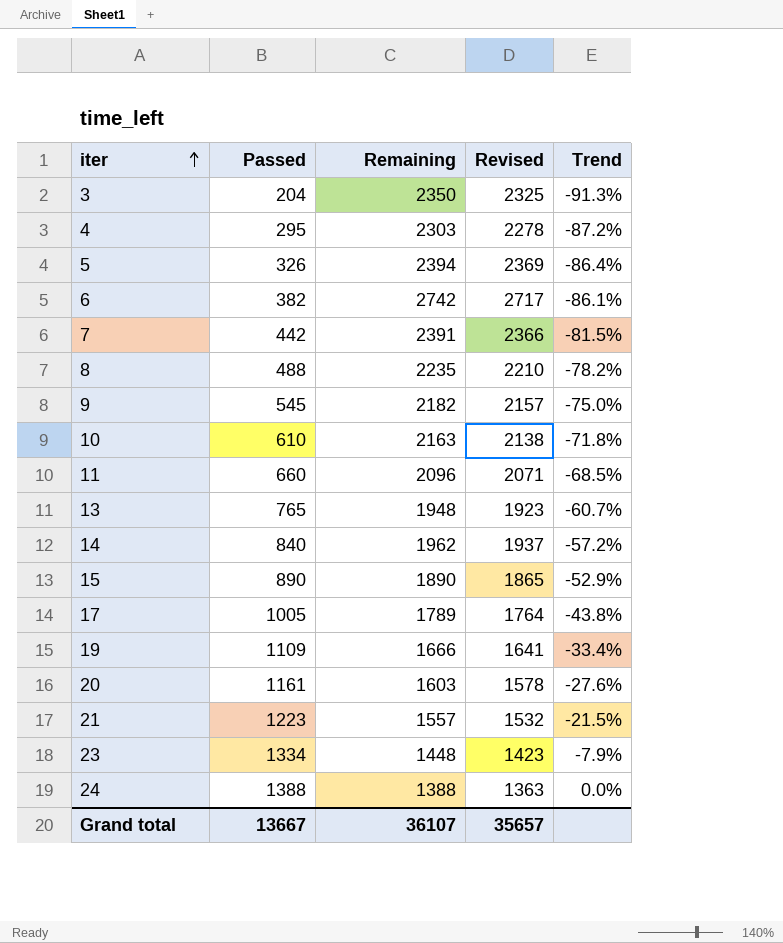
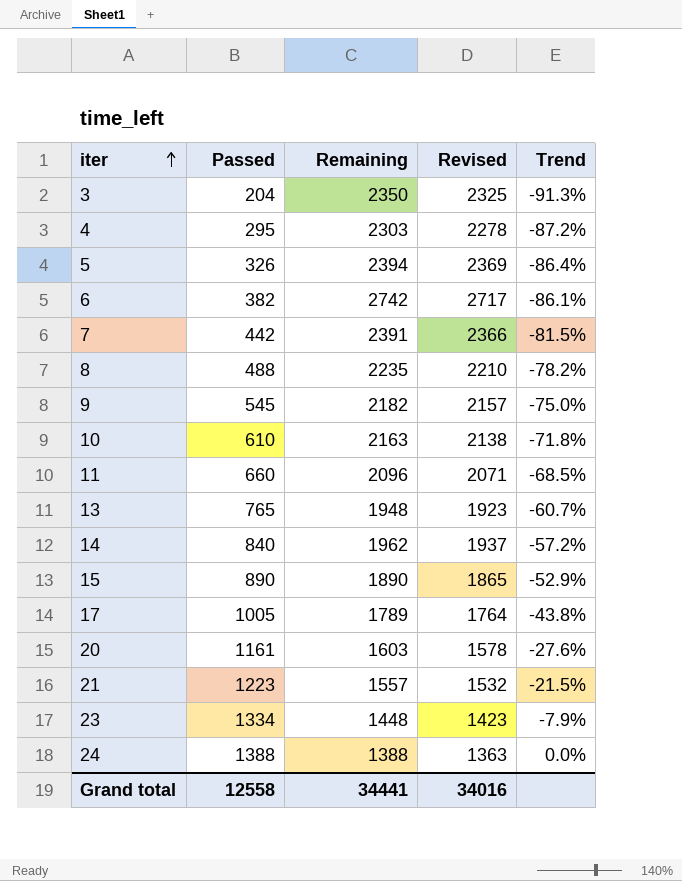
row 19: 1109 | 1666 | 1641 | -33.4% -> none
Grand total | Passed: 13667 -> 12558
Grand total | Remaining: 36107 -> 34441
Grand total | Revised: 35657 -> 34016

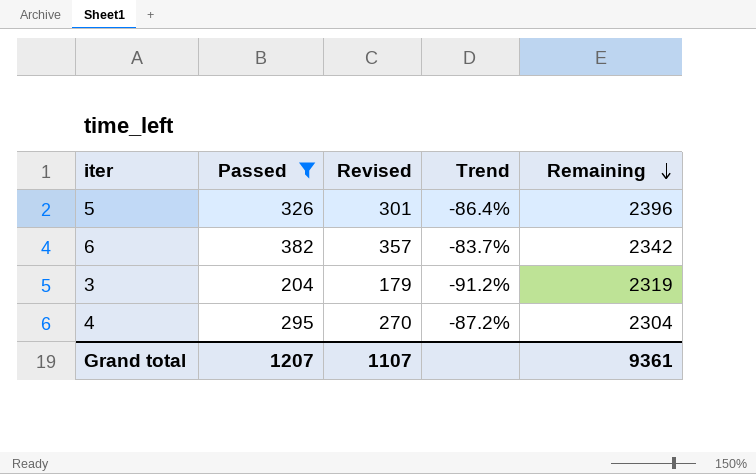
filter: none -> Passed <= 382
row order: iter ascending -> Remaining descending
column Revised | formula: [Remaining] - 25 -> [Passed] - 25
column Remaining | position: 3 -> 5
5 | Remaining: 2394 -> 2396
6 | Trend: -86.1% -> -83.7%
6 | Remaining: 2742 -> 2342
3 | Trend: -91.3% -> -91.2%
3 | Remaining: 2350 -> 2319
4 | Remaining: 2303 -> 2304
Grand total | Passed: 12558 -> 1207
Grand total | Revised: 34016 -> 1107
Grand total | Remaining: 34441 -> 9361

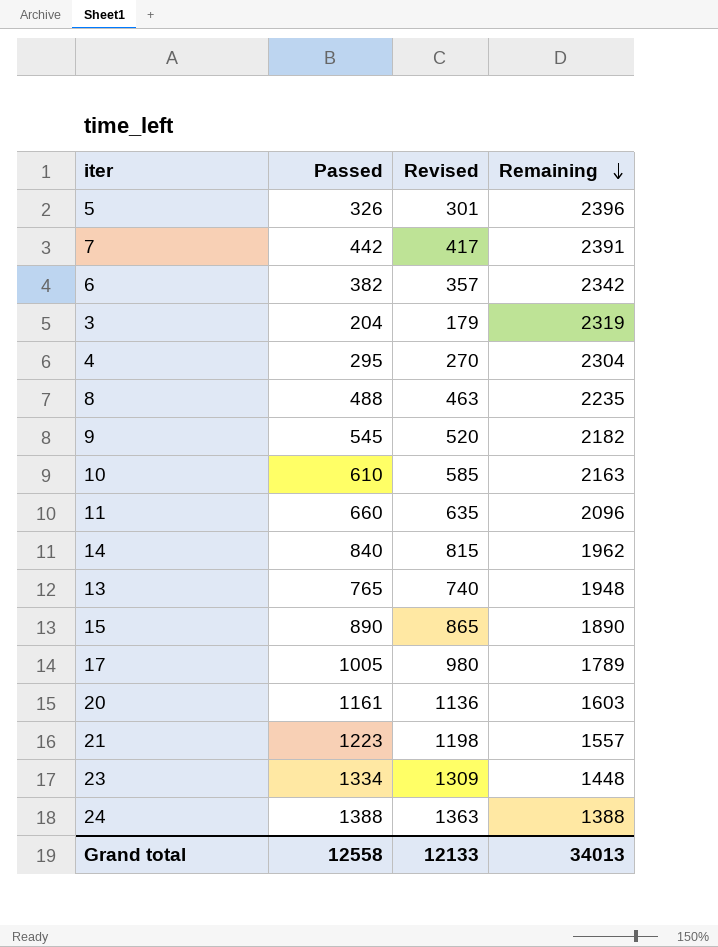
filter: Passed <= 382 -> none
column Trend | formula: ([Passed] - [Remaining]) / [Remaining] -> none
Grand total | Passed: 1207 -> 12558
Grand total | Revised: 1107 -> 12133
Grand total | Remaining: 9361 -> 34013

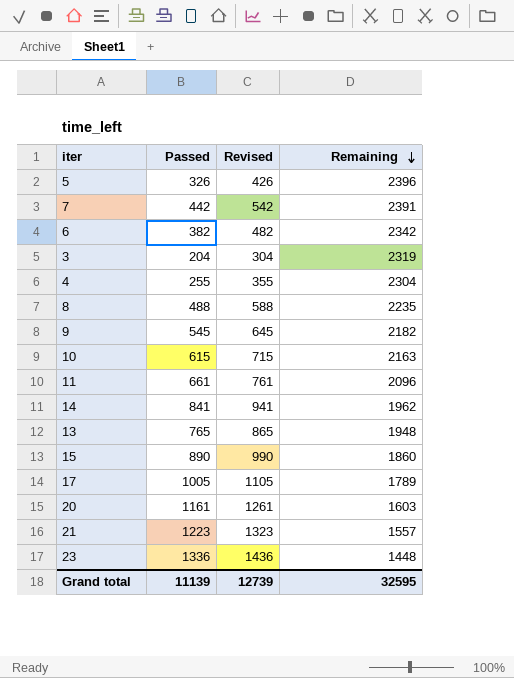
column Revised | formula: [Passed] - 25 -> [Passed] + 100
row 24: 1388 | 1363 | 1388 -> none
4 | Passed: 295 -> 255
10 | Passed: 610 -> 615
11 | Passed: 660 -> 661
14 | Passed: 840 -> 841
15 | Remaining: 1890 -> 1860
23 | Passed: 1334 -> 1336
Grand total | Passed: 12558 -> 11139
Grand total | Revised: 12133 -> 12739
Grand total | Remaining: 34013 -> 32595

